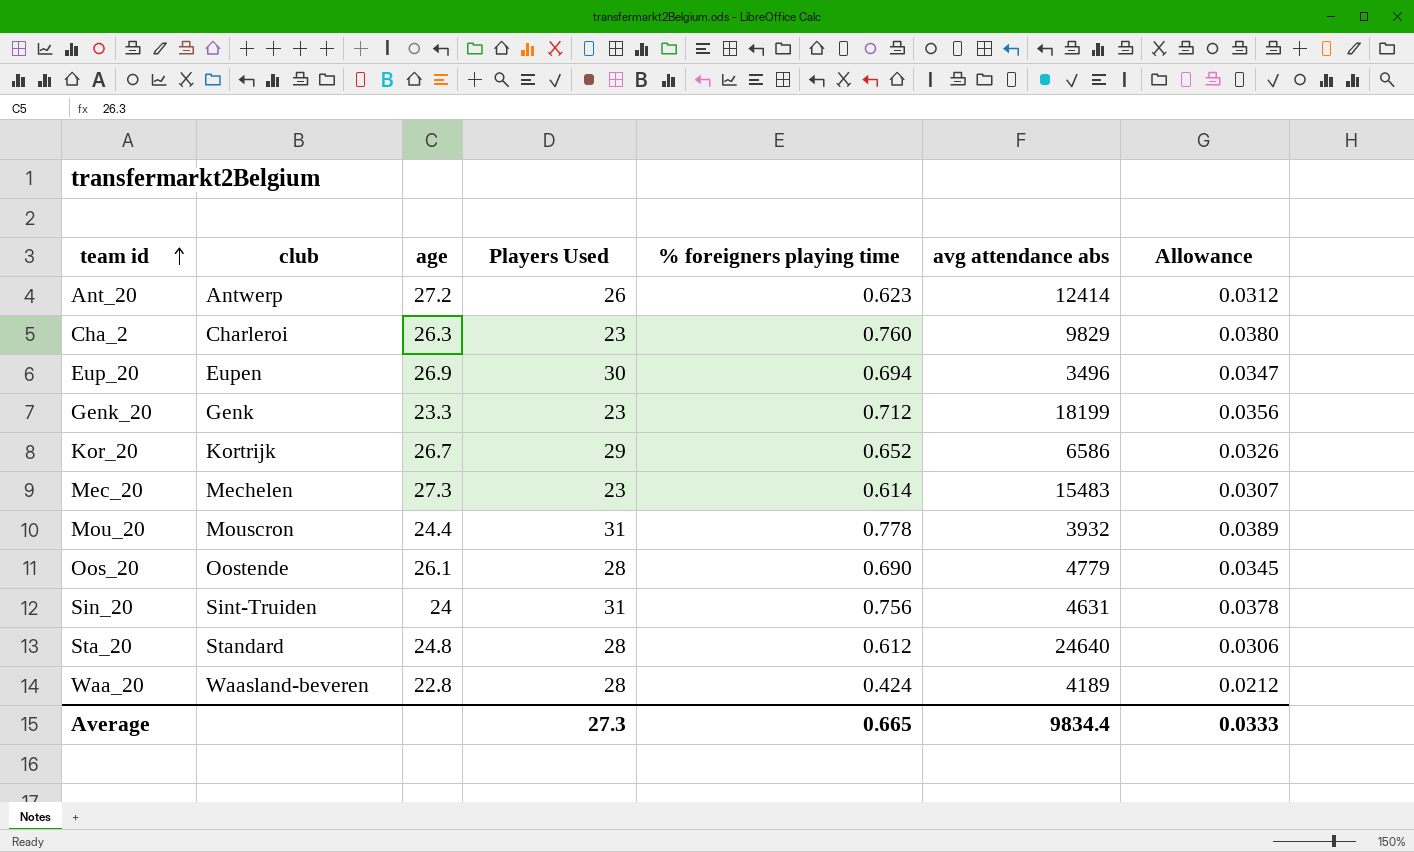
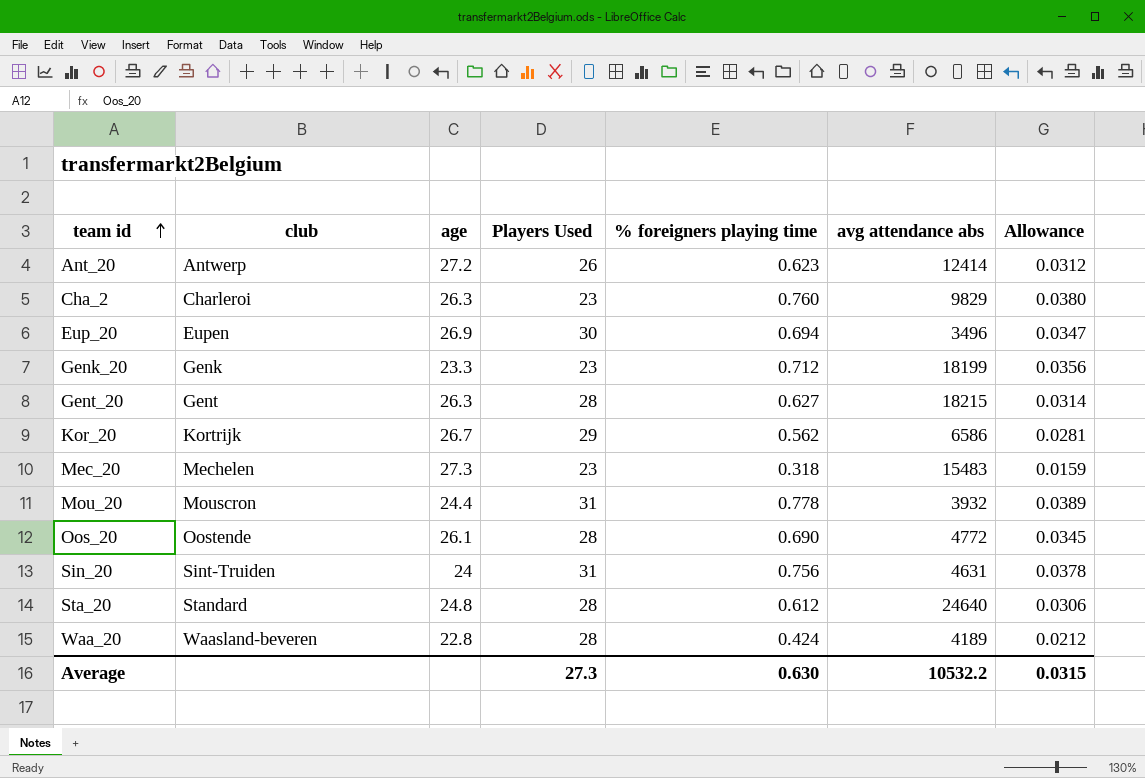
row Gent_20: none -> Gent | 26.3 | 28 | 0.627 | 18215 | 0.0314
Kor_20 | % foreigners playing time: 0.652 -> 0.562
Kor_20 | Allowance: 0.0326 -> 0.0281
Mec_20 | % foreigners playing time: 0.614 -> 0.318
Mec_20 | Allowance: 0.0307 -> 0.0159
Oos_20 | avg attendance abs: 4779 -> 4772
Average | % foreigners playing time: 0.665 -> 0.630
Average | avg attendance abs: 9834.4 -> 10532.2
Average | Allowance: 0.0333 -> 0.0315

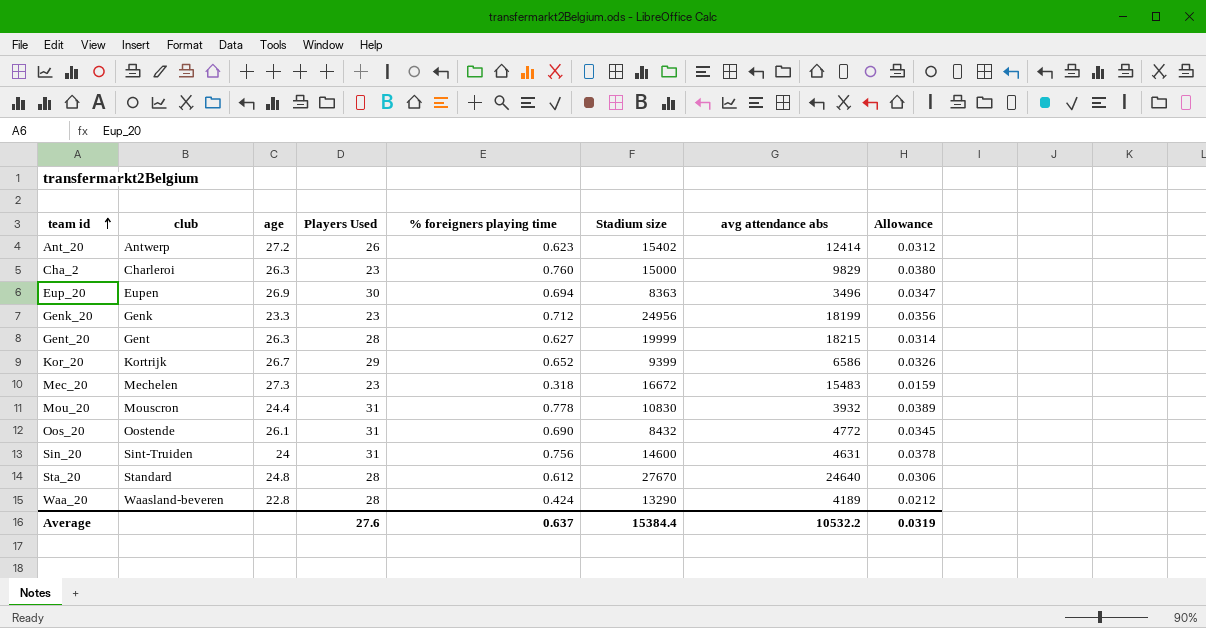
column Stadium size | position: none -> 6
Kor_20 | % foreigners playing time: 0.562 -> 0.652
Kor_20 | Allowance: 0.0281 -> 0.0326
Oos_20 | Players Used: 28 -> 31
Average | Players Used: 27.3 -> 27.6
Average | % foreigners playing time: 0.630 -> 0.637
Average | Allowance: 0.0315 -> 0.0319

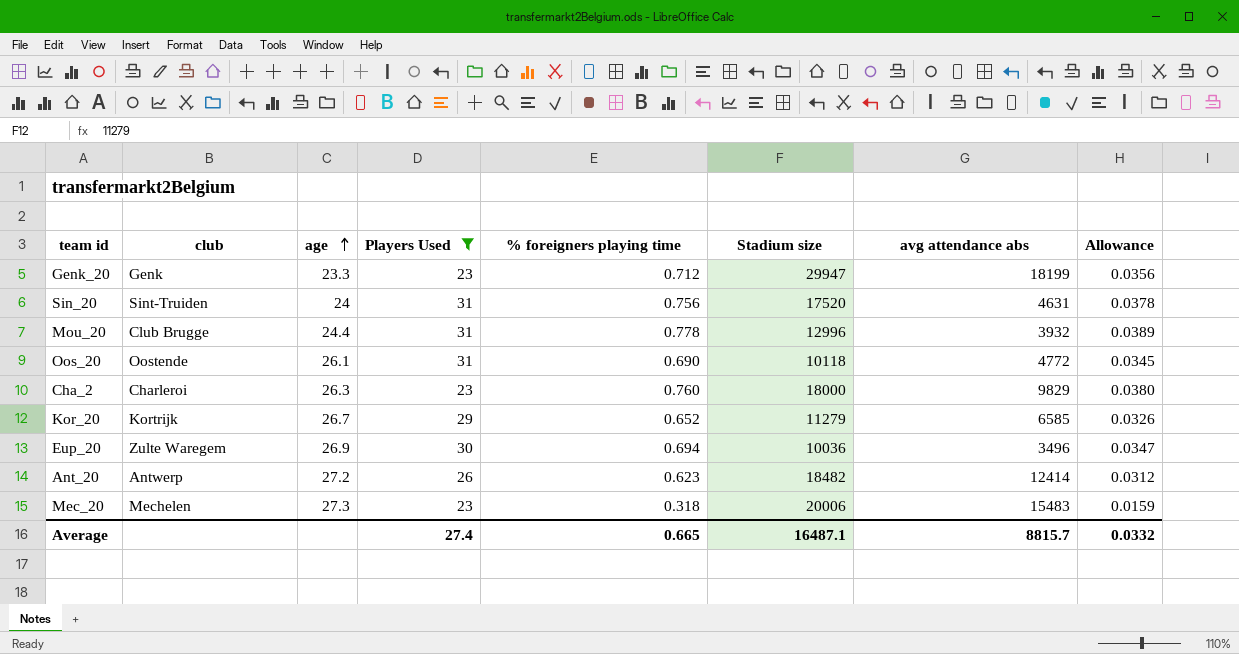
filter: none -> Players Used != 28
row order: team id ascending -> age ascending
Genk_20 | Stadium size: 24956 -> 29947
Sin_20 | Stadium size: 14600 -> 17520
Mou_20 | club: Mouscron -> Club Brugge
Mou_20 | Stadium size: 10830 -> 12996
Oos_20 | Stadium size: 8432 -> 10118
Cha_2 | Stadium size: 15000 -> 18000
Kor_20 | Stadium size: 9399 -> 11279
Kor_20 | avg attendance abs: 6586 -> 6585
Eup_20 | club: Eupen -> Zulte Waregem
Eup_20 | Stadium size: 8363 -> 10036
Ant_20 | Stadium size: 15402 -> 18482
Mec_20 | Stadium size: 16672 -> 20006
Average | Players Used: 27.6 -> 27.4
Average | % foreigners playing time: 0.637 -> 0.665
Average | Stadium size: 15384.4 -> 16487.1
Average | avg attendance abs: 10532.2 -> 8815.7
Average | Allowance: 0.0319 -> 0.0332

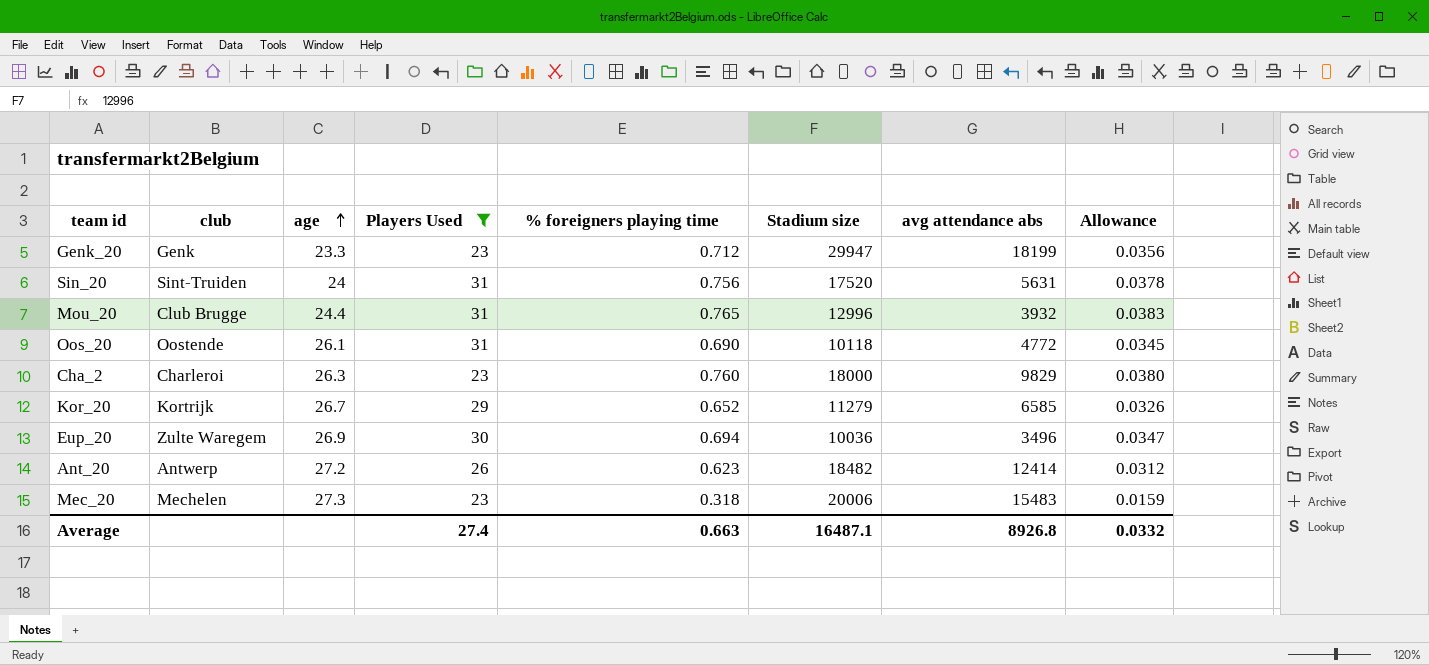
Sin_20 | avg attendance abs: 4631 -> 5631
Mou_20 | % foreigners playing time: 0.778 -> 0.765
Mou_20 | Allowance: 0.0389 -> 0.0383
Average | % foreigners playing time: 0.665 -> 0.663
Average | avg attendance abs: 8815.7 -> 8926.8

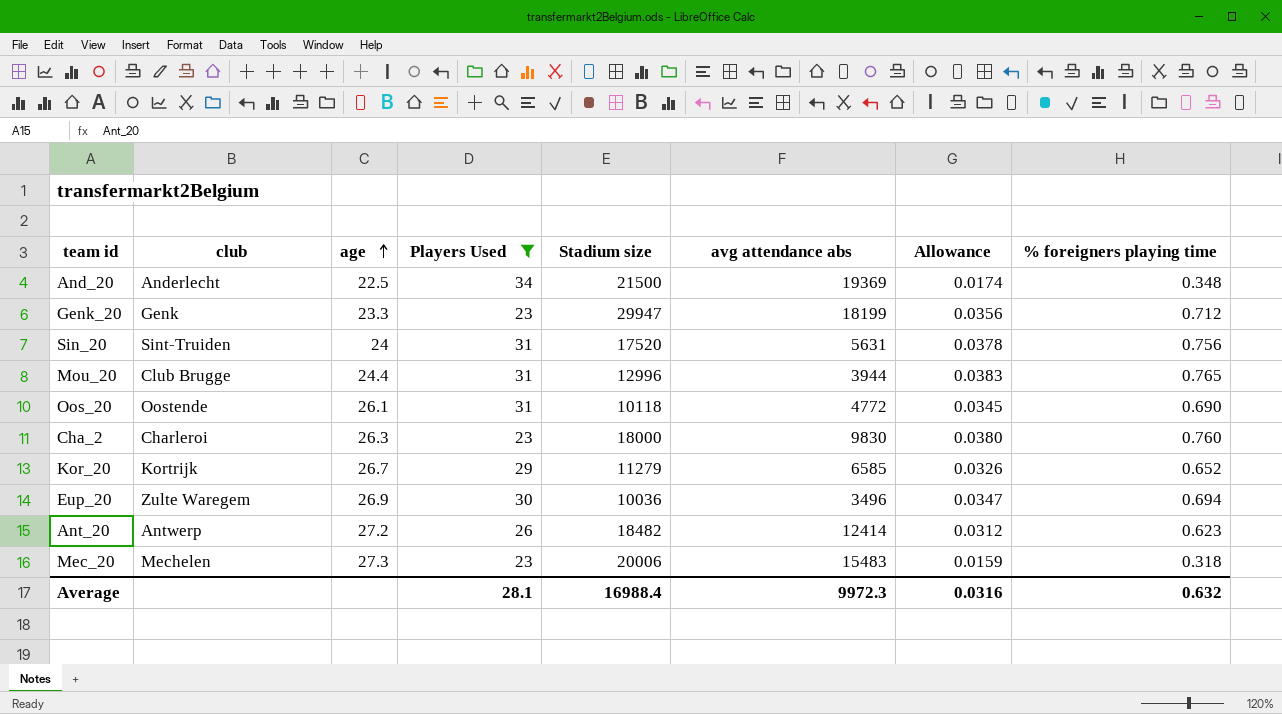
column % foreigners playing time | position: 5 -> 8
row And_20: none -> Anderlecht | 22.5 | 34 | 21500 | 19369 | 0.0174 | 0.348
Mou_20 | avg attendance abs: 3932 -> 3944
Cha_2 | avg attendance abs: 9829 -> 9830
Average | Players Used: 27.4 -> 28.1
Average | Stadium size: 16487.1 -> 16988.4
Average | avg attendance abs: 8926.8 -> 9972.3
Average | Allowance: 0.0332 -> 0.0316
Average | % foreigners playing time: 0.663 -> 0.632

